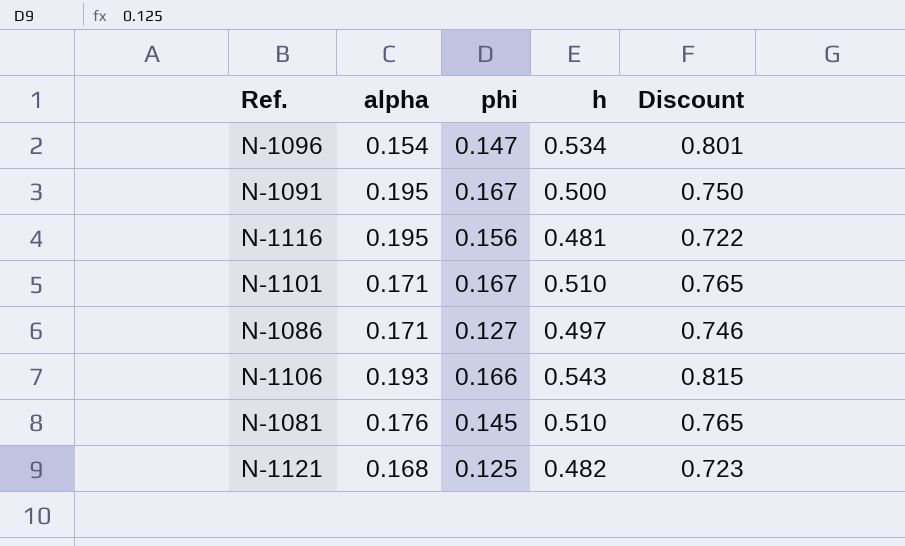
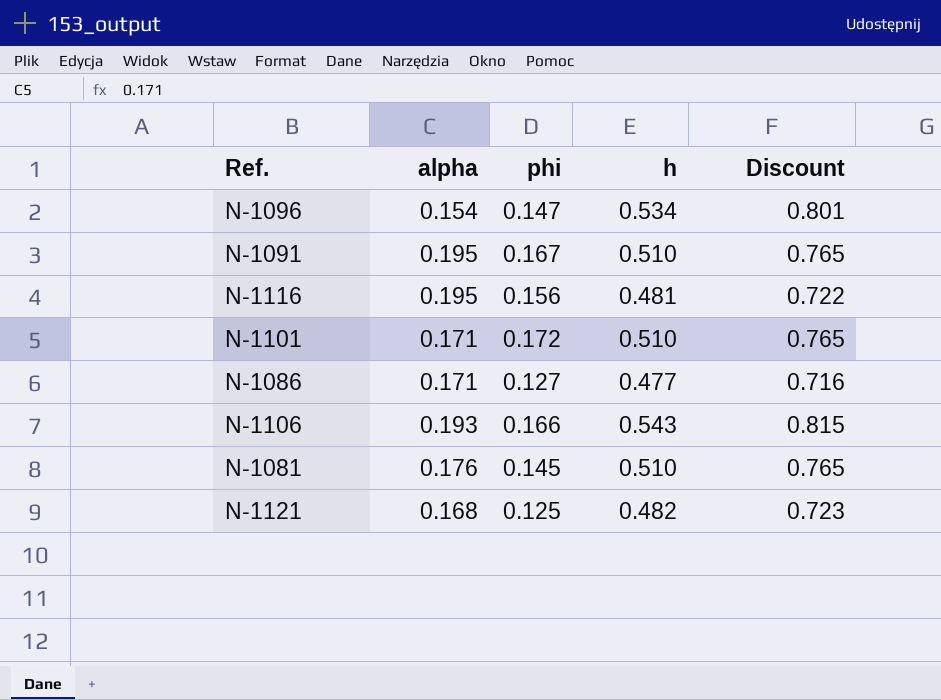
N-1091 | h: 0.500 -> 0.510
N-1091 | Discount: 0.750 -> 0.765
N-1101 | phi: 0.167 -> 0.172
N-1086 | h: 0.497 -> 0.477
N-1086 | Discount: 0.746 -> 0.716

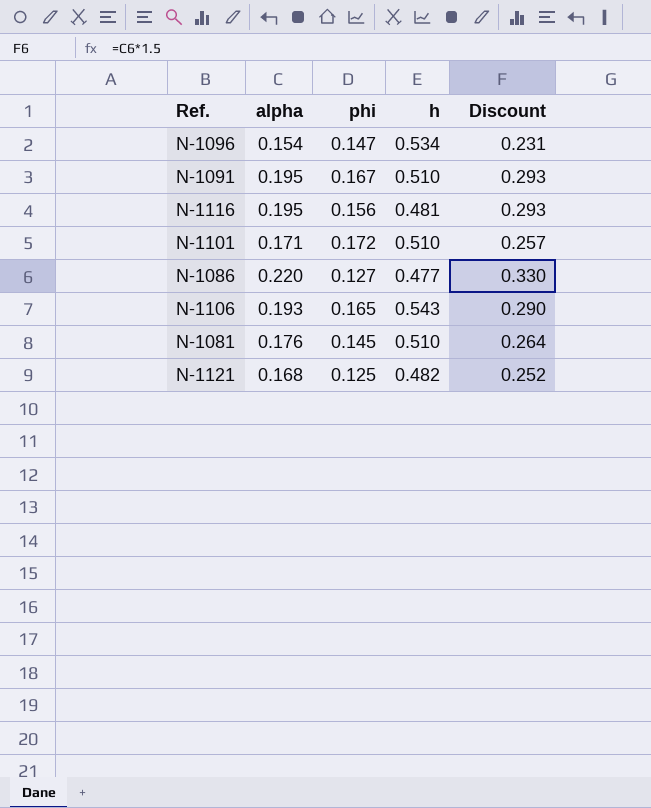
column Discount | formula: [h] * 1.5 -> [alpha] * 1.5
N-1086 | alpha: 0.171 -> 0.220
N-1106 | phi: 0.166 -> 0.165

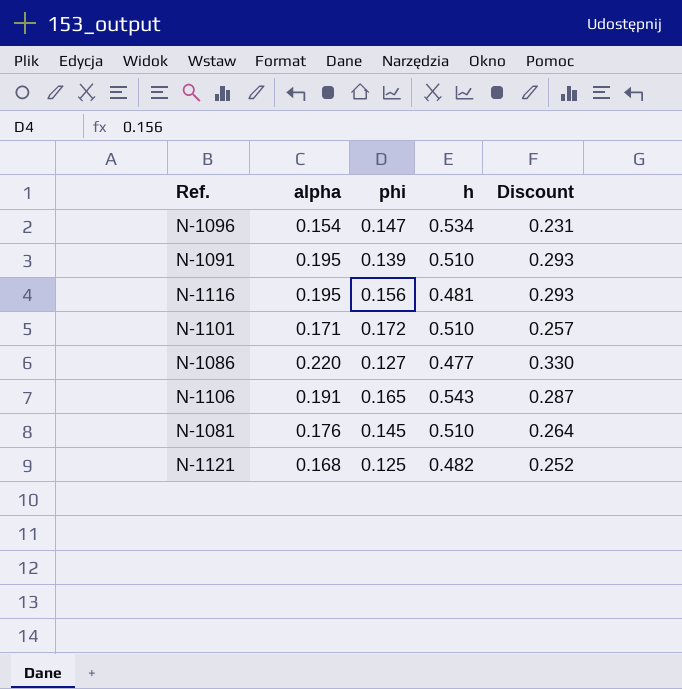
N-1091 | phi: 0.167 -> 0.139
N-1106 | alpha: 0.193 -> 0.191
N-1106 | Discount: 0.290 -> 0.287

